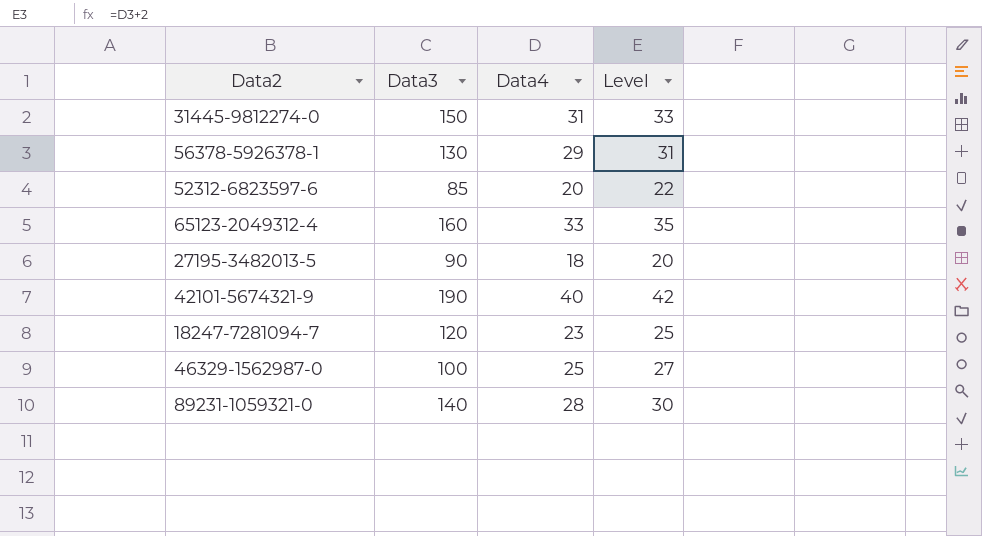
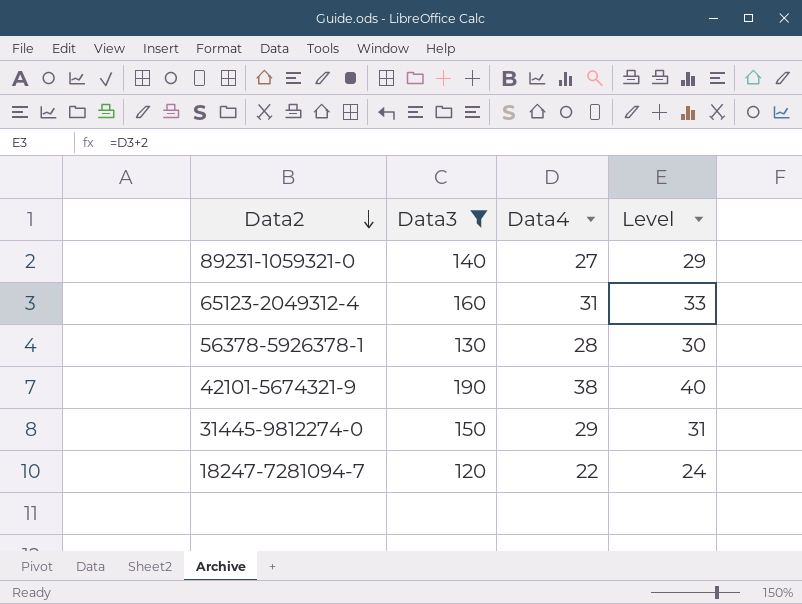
filter: none -> Data3 >= 120
row order: none -> Data2 descending
89231-1059321-0 | Data4: 28 -> 27
89231-1059321-0 | Level: 30 -> 29
65123-2049312-4 | Data4: 33 -> 31
65123-2049312-4 | Level: 35 -> 33
56378-5926378-1 | Data4: 29 -> 28
56378-5926378-1 | Level: 31 -> 30
42101-5674321-9 | Data4: 40 -> 38
42101-5674321-9 | Level: 42 -> 40
31445-9812274-0 | Data4: 31 -> 29
31445-9812274-0 | Level: 33 -> 31
18247-7281094-7 | Data4: 23 -> 22
18247-7281094-7 | Level: 25 -> 24

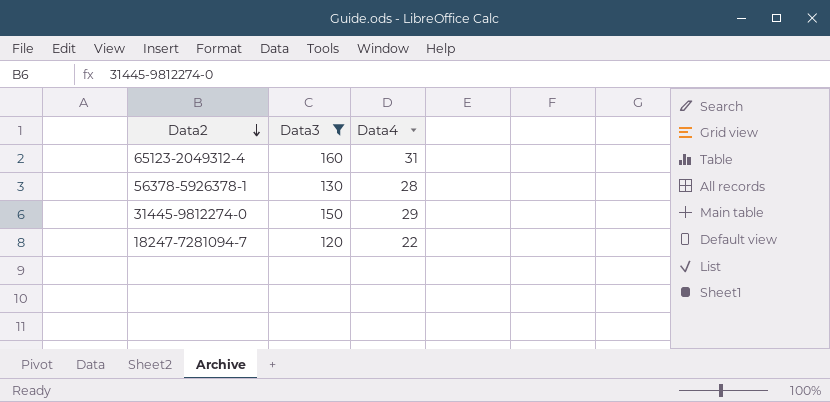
column Level | formula: [Data4] + 2 -> none
row 89231-1059321-0: 140 | 27 | 29 -> none
row 42101-5674321-9: 190 | 38 | 40 -> none

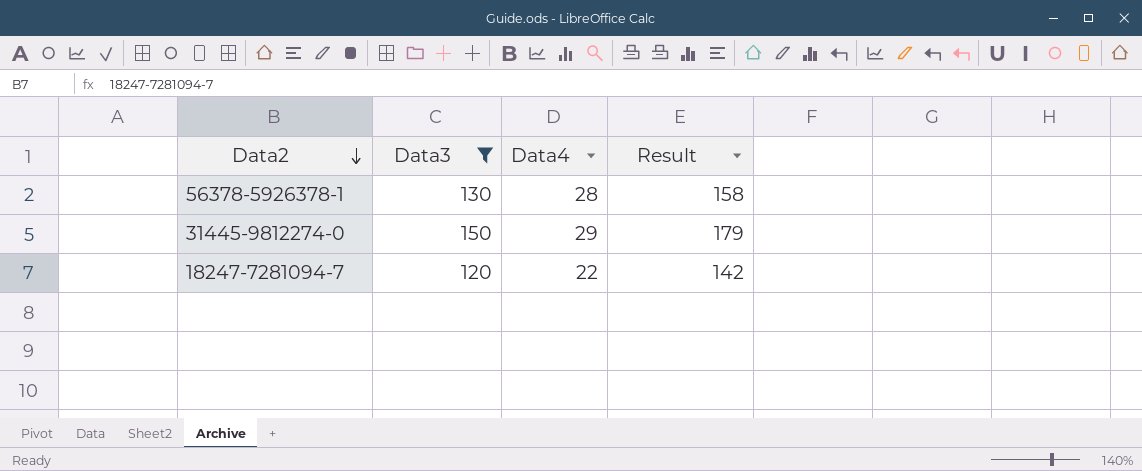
column Result | formula: none -> [Data3] + [Data4]
row 65123-2049312-4: 160 | 31 -> none

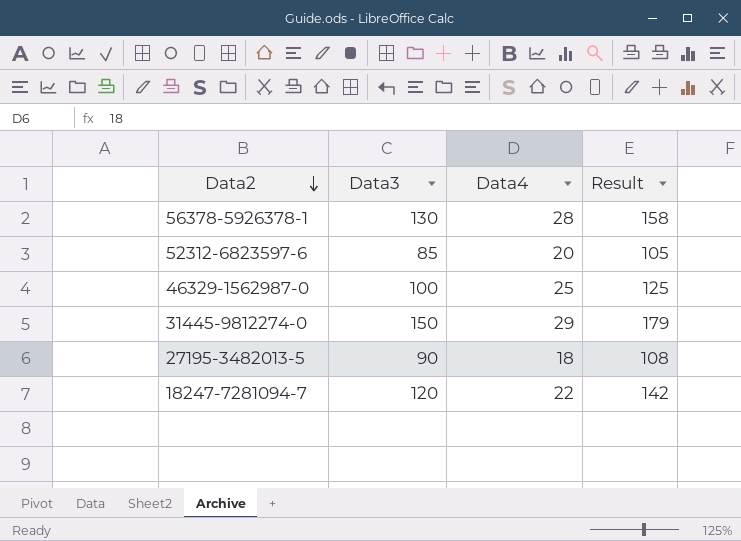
filter: Data3 >= 120 -> none

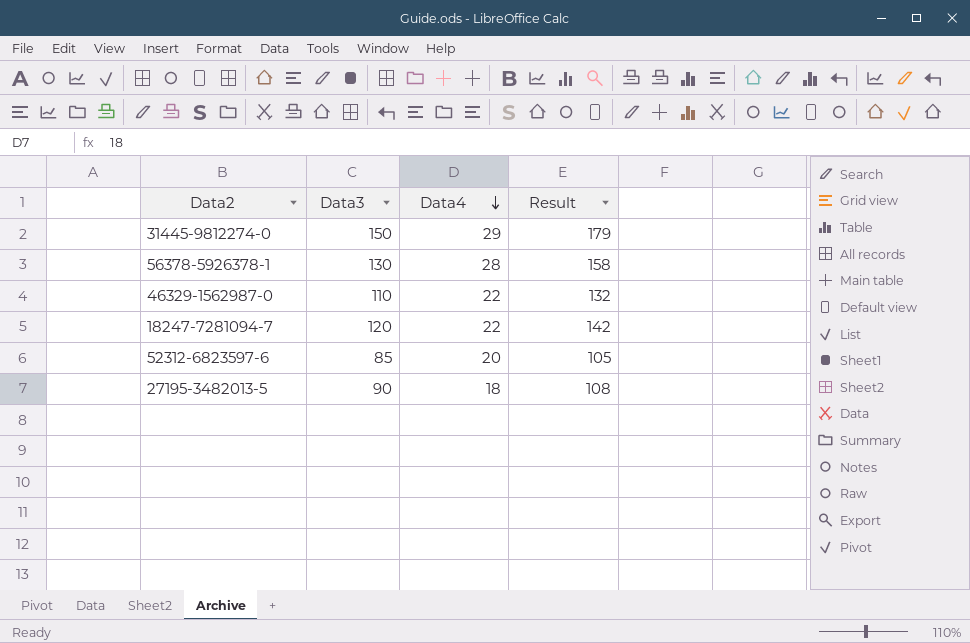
row order: Data2 descending -> Data4 descending
46329-1562987-0 | Data3: 100 -> 110
46329-1562987-0 | Data4: 25 -> 22
46329-1562987-0 | Result: 125 -> 132

